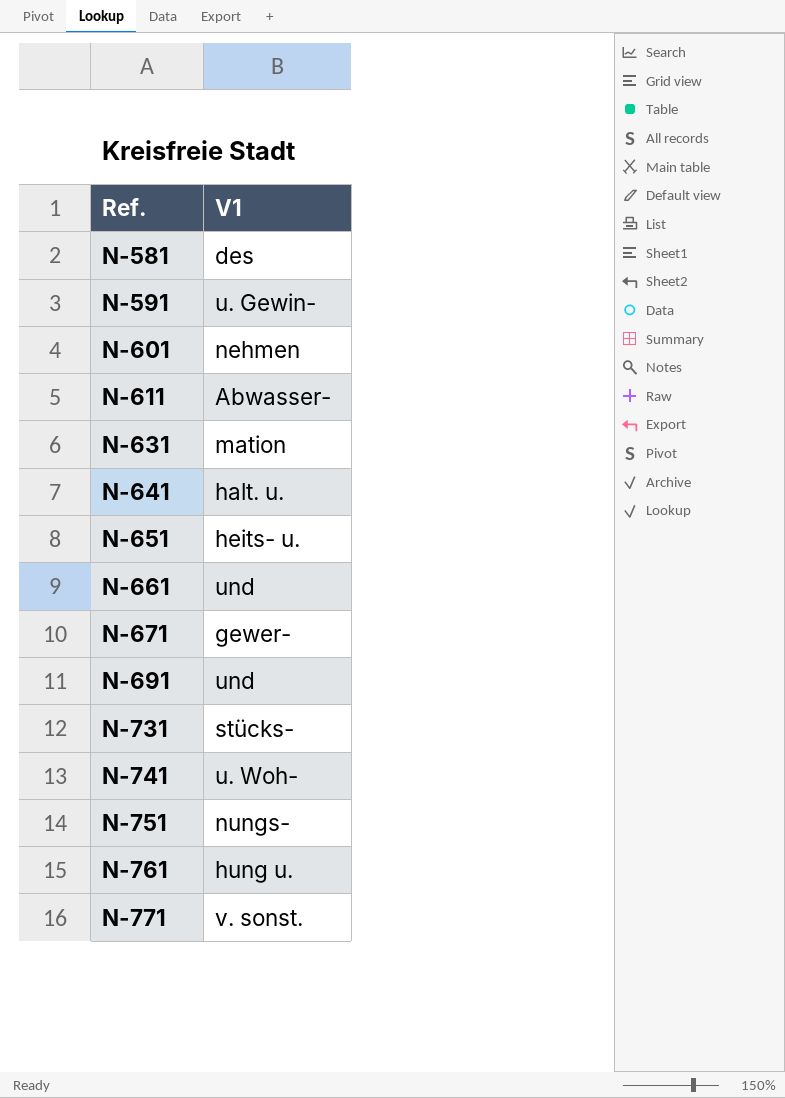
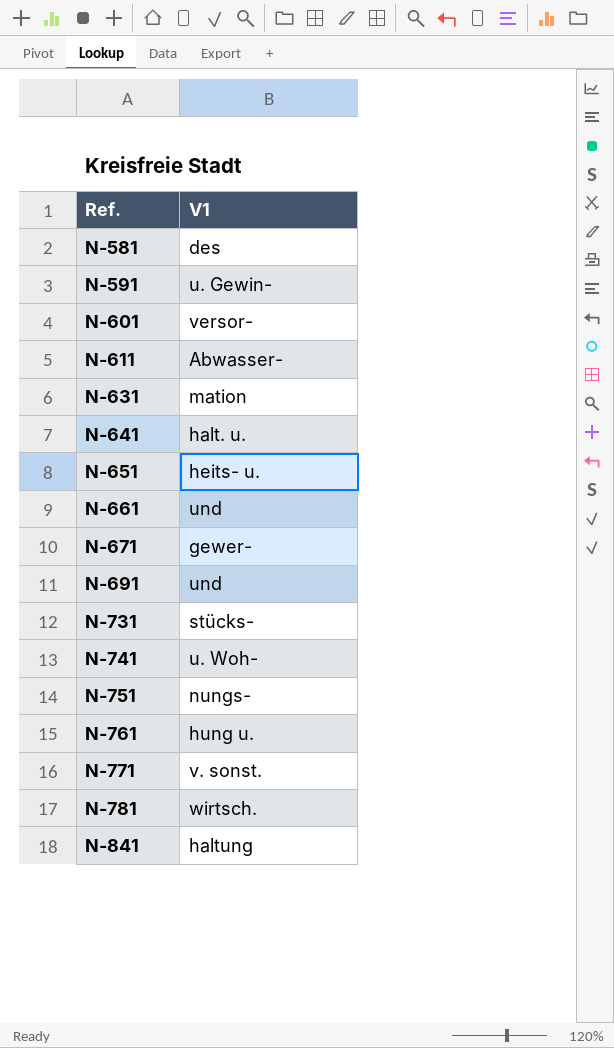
N-601 | V1: nehmen -> versor-
row N-781: none -> wirtsch.
row N-841: none -> haltung

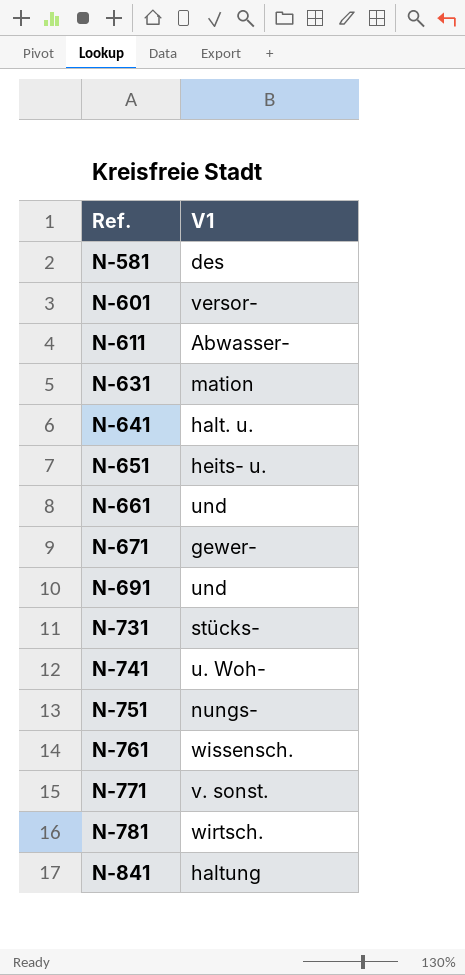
row N-591: u. Gewin- -> none
N-761 | V1: hung u. -> wissensch.

